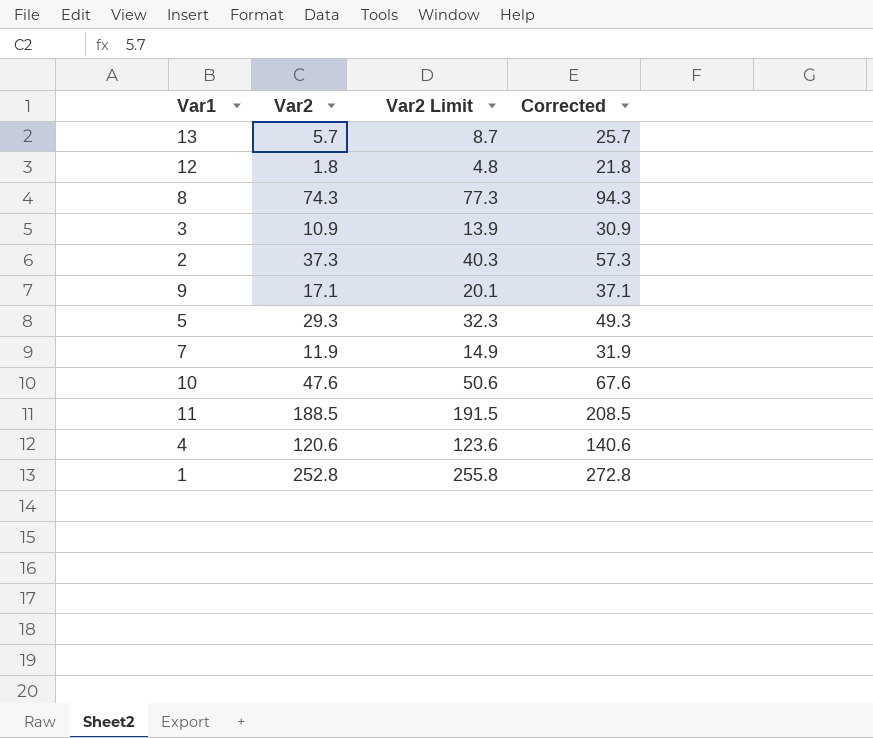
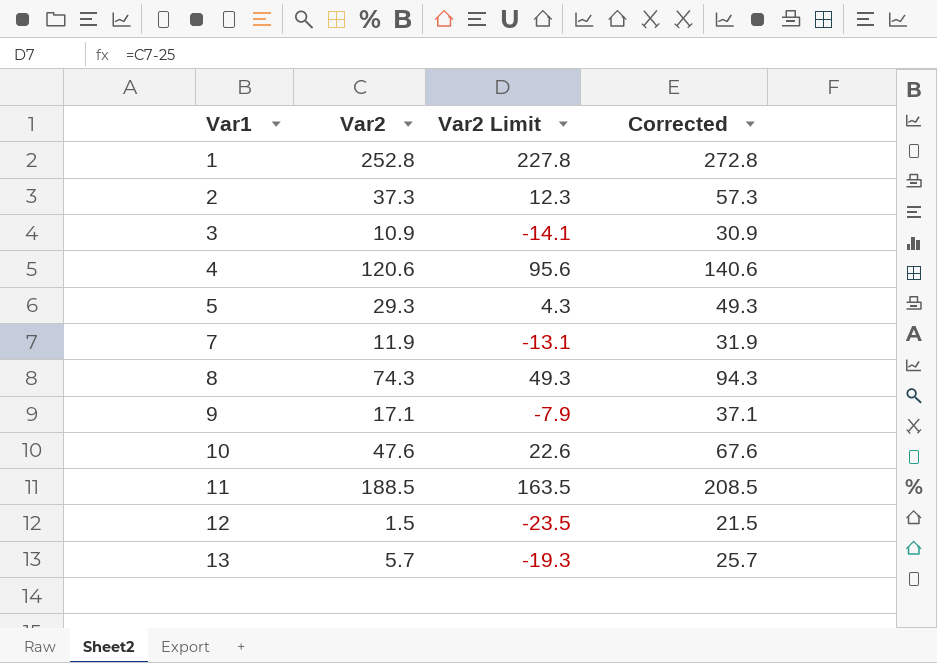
row order: none -> Var1 ascending
column Var2 Limit | formula: [Var2] + 3 -> [Var2] - 25
12 | Var2: 1.8 -> 1.5
12 | Corrected: 21.8 -> 21.5

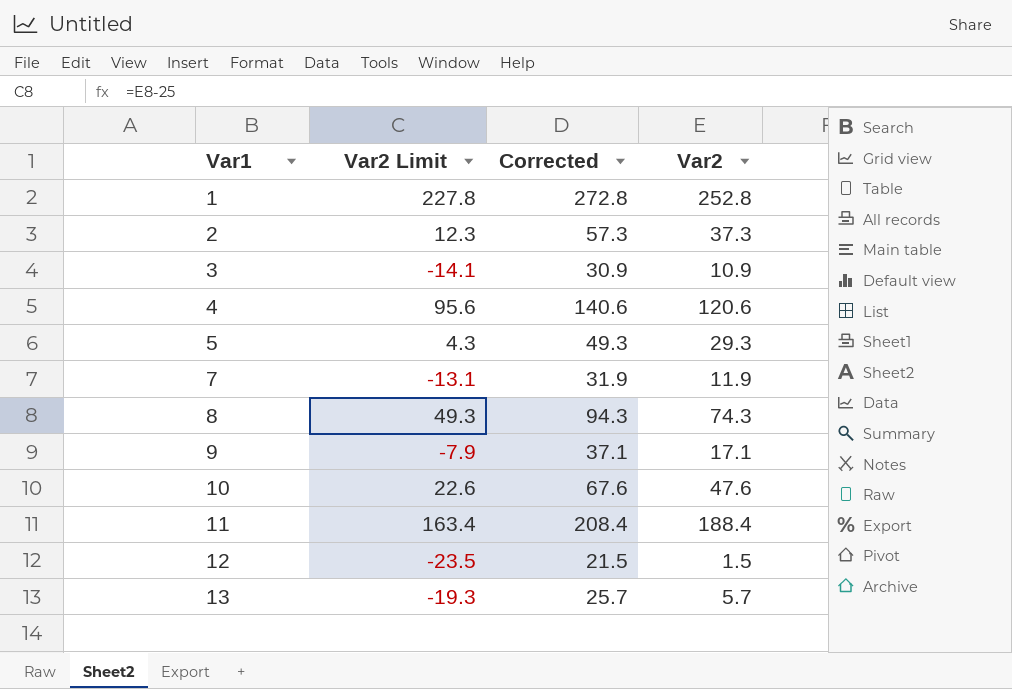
column Var2 | position: 2 -> 4
11 | Var2 Limit: 163.5 -> 163.4
11 | Corrected: 208.5 -> 208.4
11 | Var2: 188.5 -> 188.4

